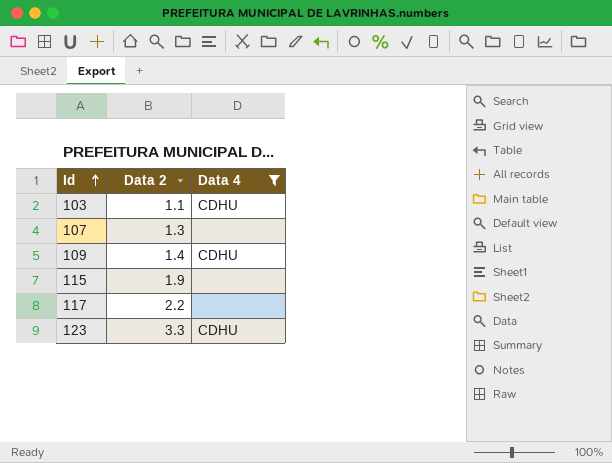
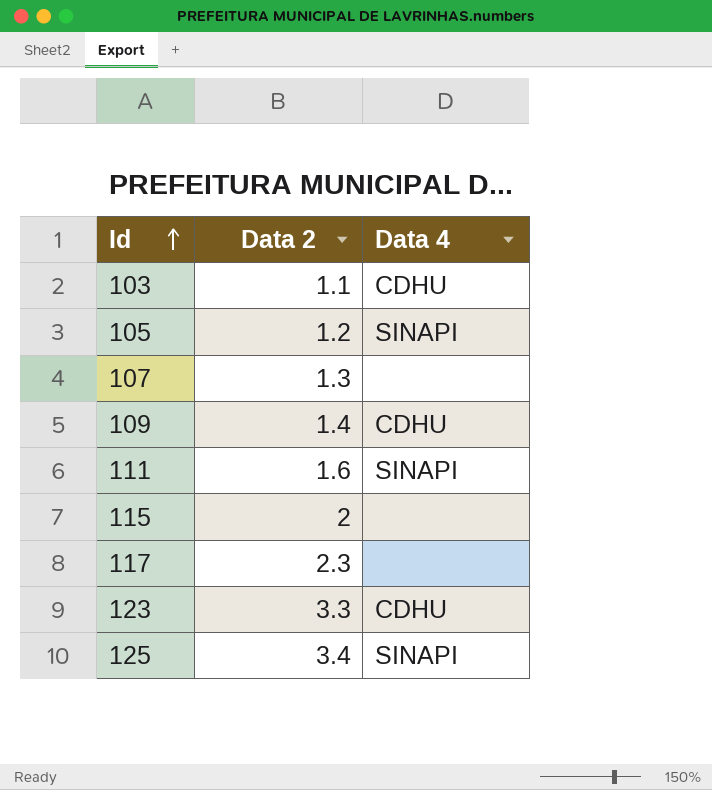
filter: Data 4 != SINAPI -> none
115 | Data 2: 1.9 -> 2
117 | Data 2: 2.2 -> 2.3

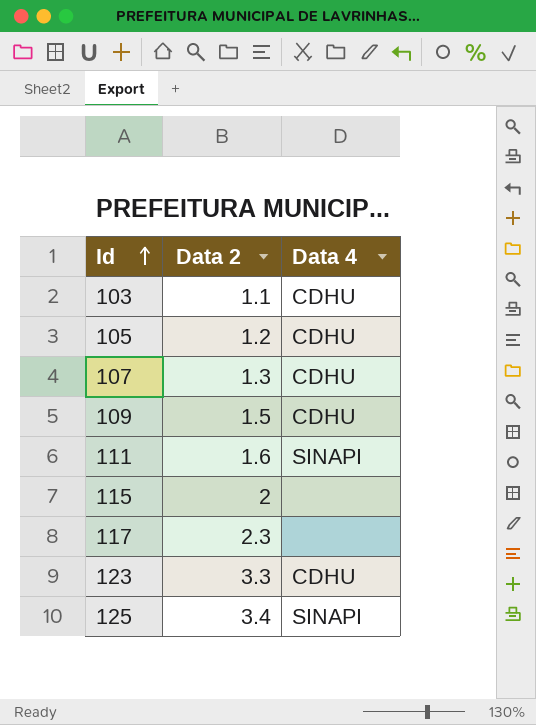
105 | Data 4: SINAPI -> CDHU
107 | Data 4: none -> CDHU
109 | Data 2: 1.4 -> 1.5

